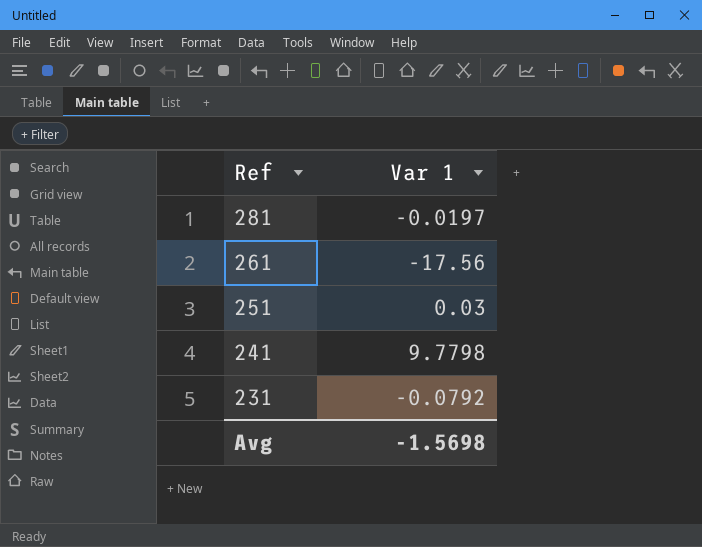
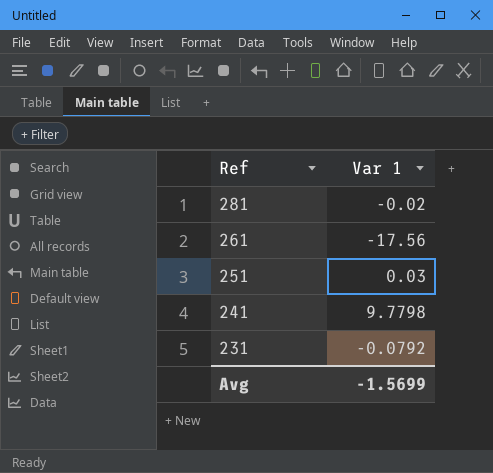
281 | Var 1: -0.0197 -> -0.02
Avg | Var 1: -1.5698 -> -1.5699

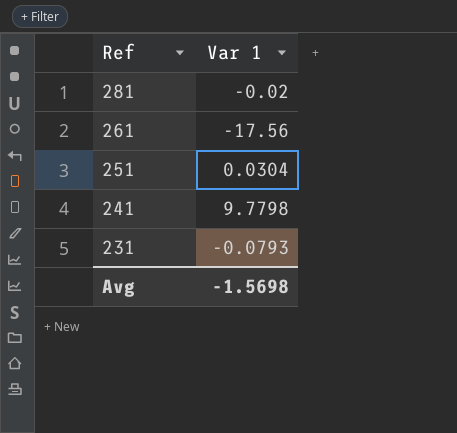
251 | Var 1: 0.03 -> 0.0304
231 | Var 1: -0.0792 -> -0.0793
Avg | Var 1: -1.5699 -> -1.5698

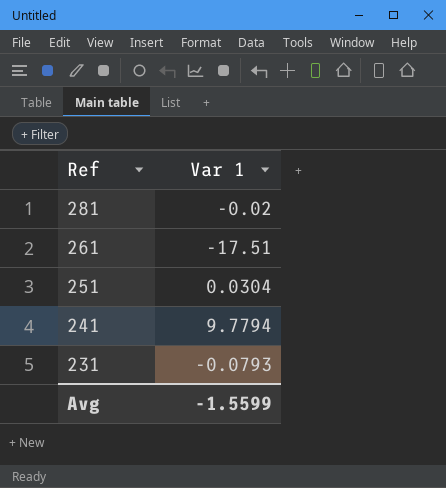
261 | Var 1: -17.56 -> -17.51
241 | Var 1: 9.7798 -> 9.7794
Avg | Var 1: -1.5698 -> -1.5599

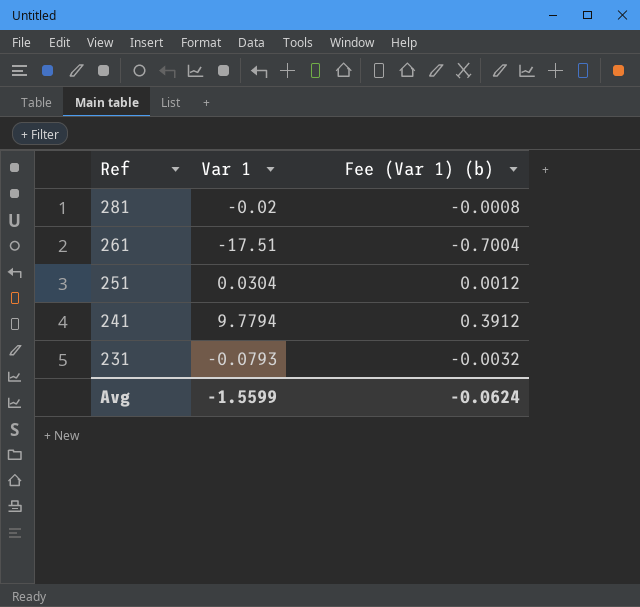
column Fee (Var 1) (b) | formula: none -> [Var 1] * 0.04

